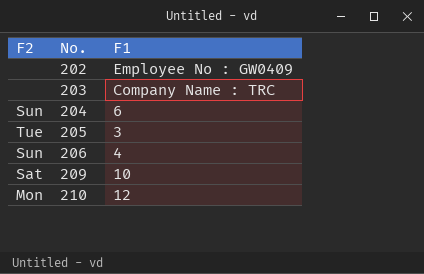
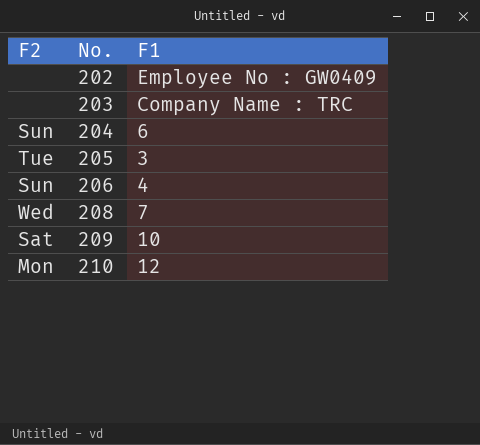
row 208: none -> Wed | 7

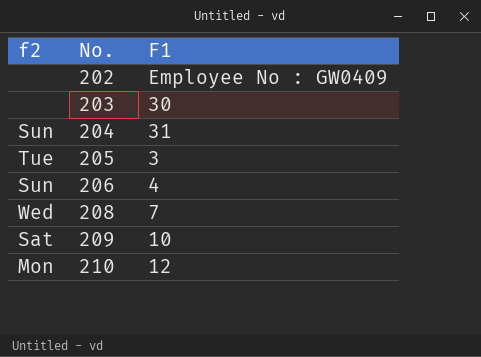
column name: F2 -> f2
203 | F1: Company Name : TRC -> 30
204 | F1: 6 -> 31

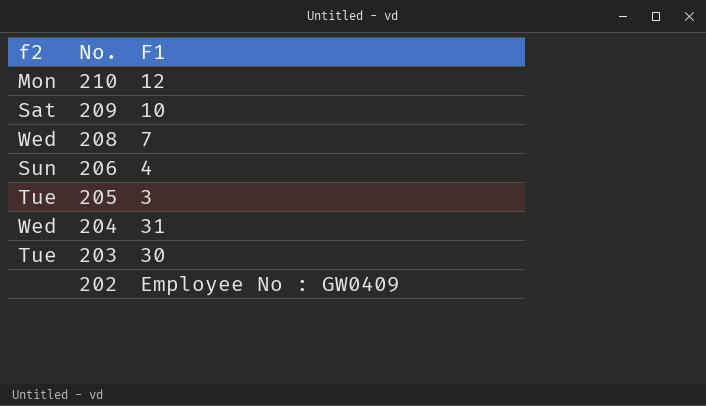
row order: No. ascending -> No. descending
204 | f2: Sun -> Wed
203 | f2: none -> Tue

